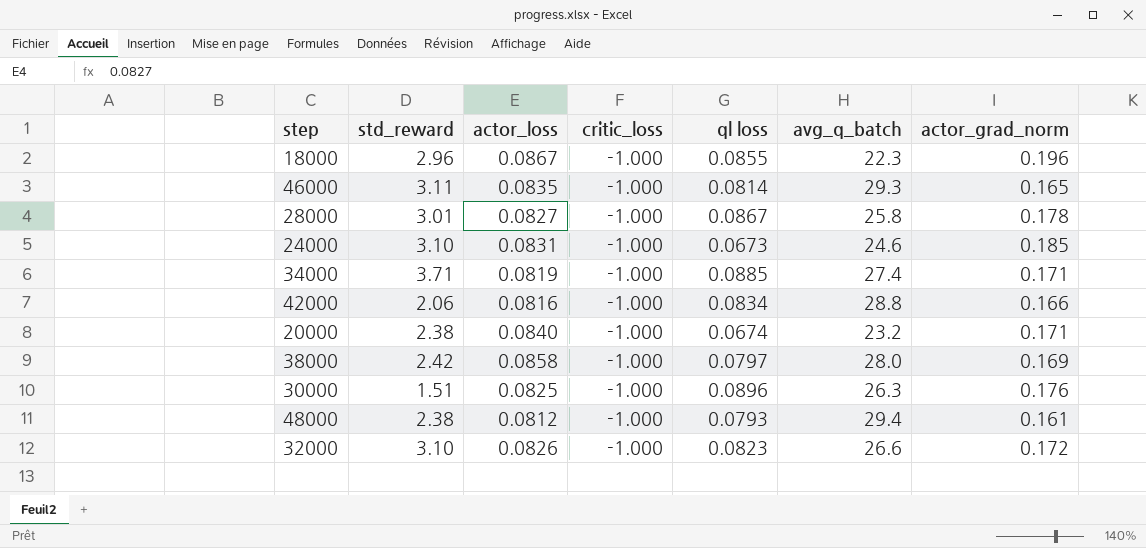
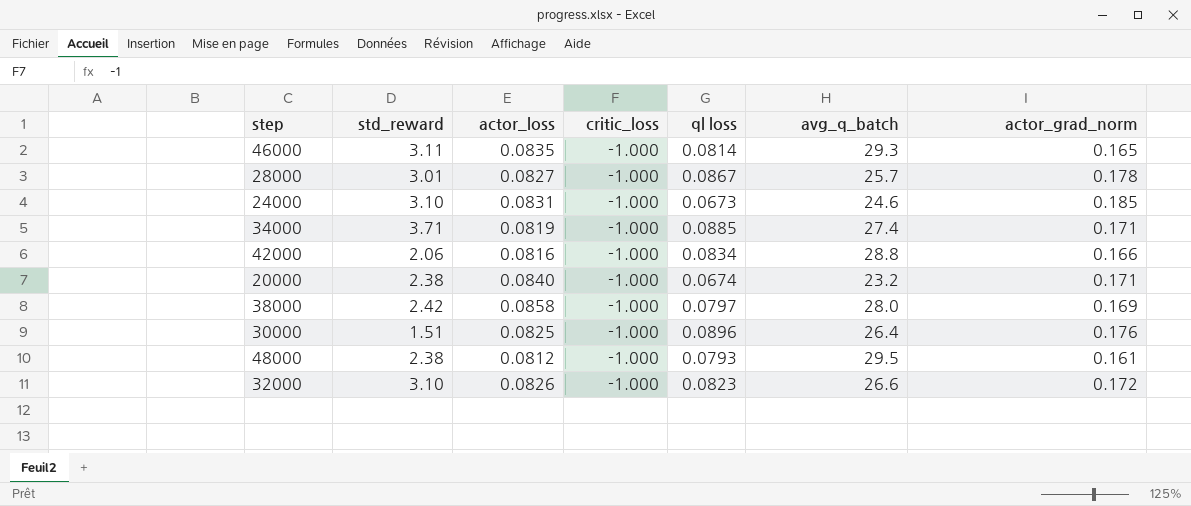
row 18000: 2.96 | 0.0867 | -1.000 | 0.0855 | 22.3 | 0.196 -> none
28000 | avg_q_batch: 25.8 -> 25.7
30000 | avg_q_batch: 26.3 -> 26.4
48000 | avg_q_batch: 29.4 -> 29.5

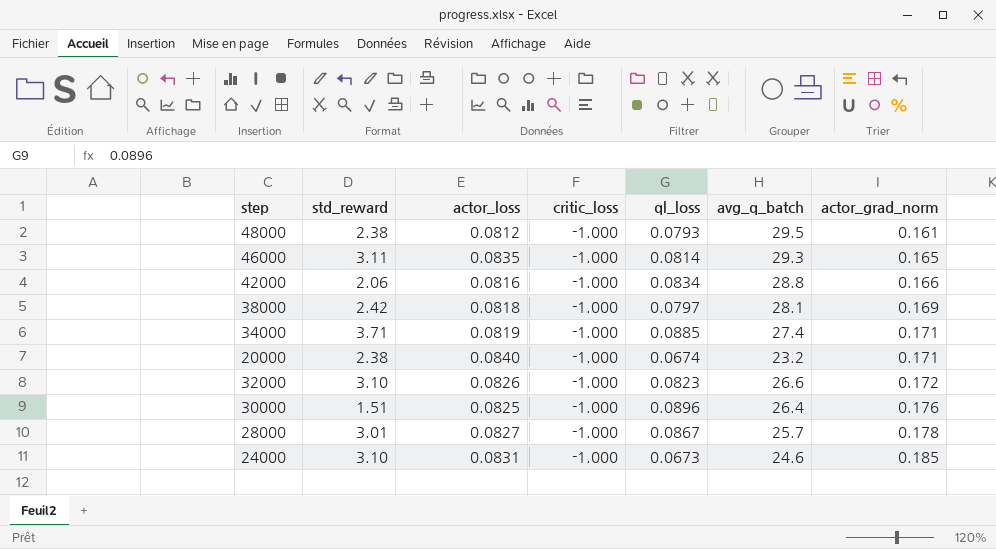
row order: none -> actor_grad_norm ascending
column name: ql loss -> ql_loss
38000 | actor_loss: 0.0858 -> 0.0818
38000 | avg_q_batch: 28.0 -> 28.1

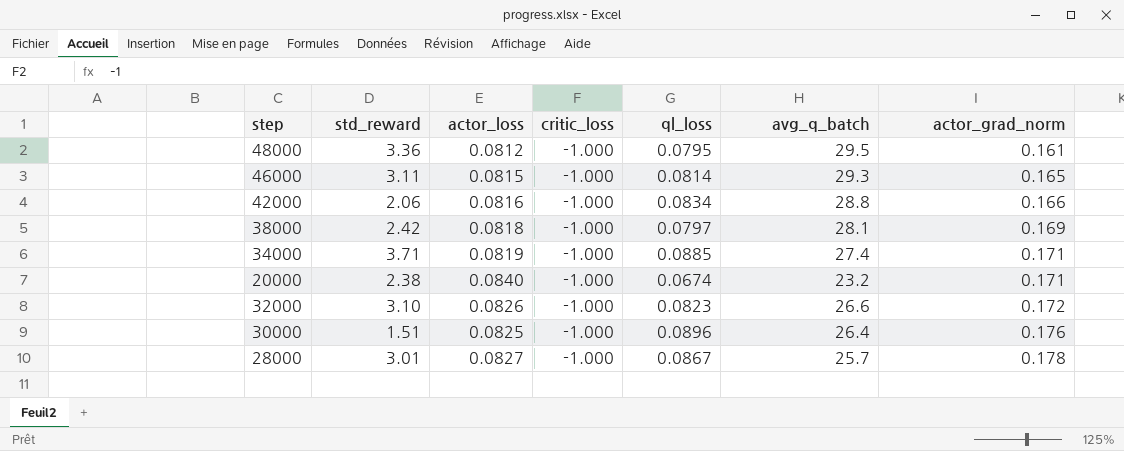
row 24000: 3.10 | 0.0831 | -1.000 | 0.0673 | 24.6 | 0.185 -> none
48000 | std_reward: 2.38 -> 3.36
48000 | ql_loss: 0.0793 -> 0.0795
46000 | actor_loss: 0.0835 -> 0.0815

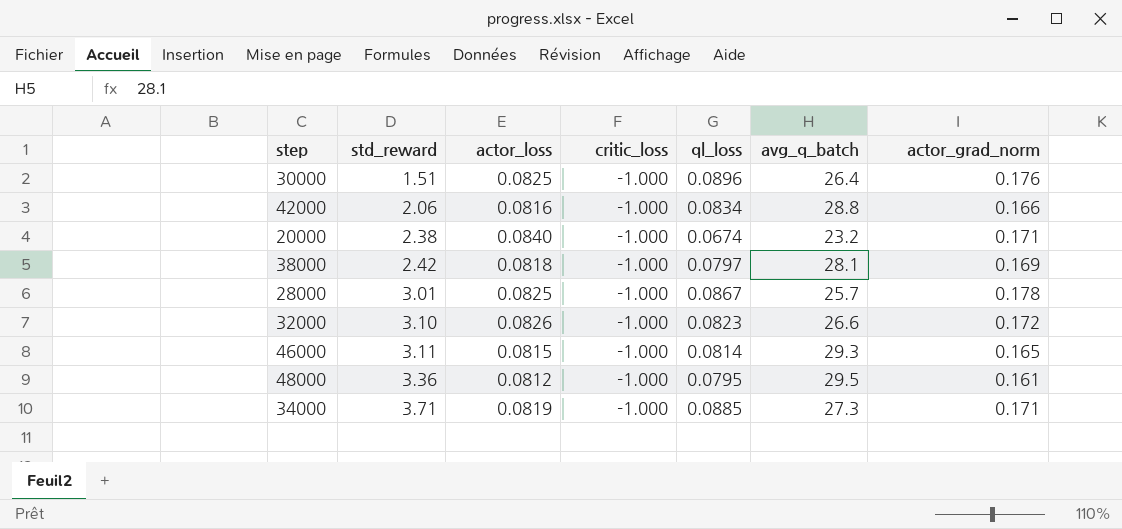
row order: actor_grad_norm ascending -> std_reward ascending
28000 | actor_loss: 0.0827 -> 0.0825
34000 | avg_q_batch: 27.4 -> 27.3

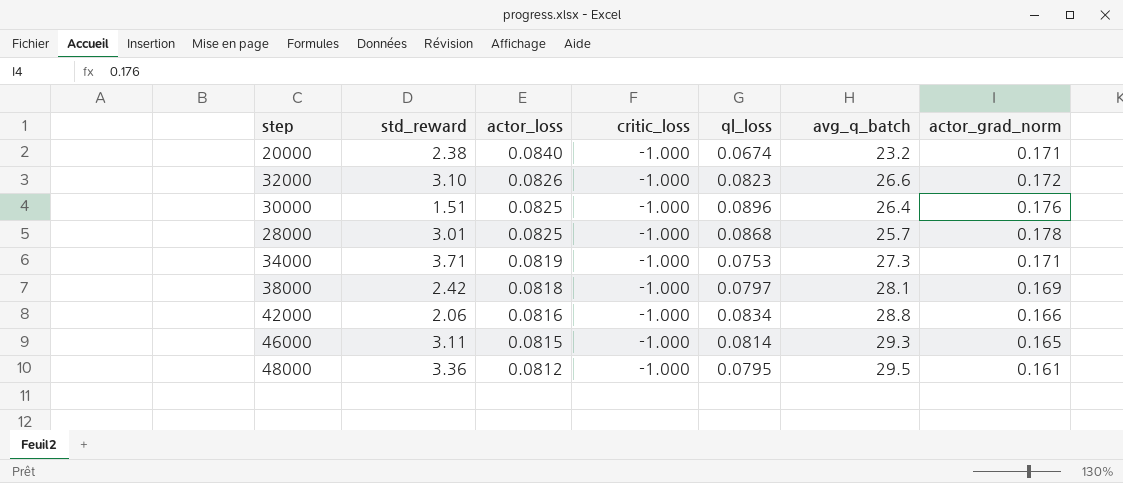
row order: std_reward ascending -> actor_loss descending
28000 | ql_loss: 0.0867 -> 0.0868
34000 | ql_loss: 0.0885 -> 0.0753

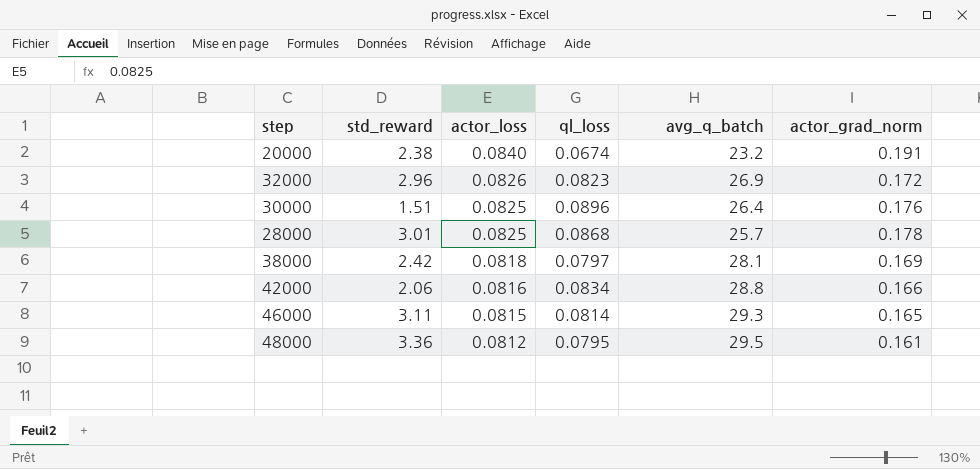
column critic_loss | position: 4 -> none
row 34000: 3.71 | 0.0819 | -1.000 | 0.0753 | 27.3 | 0.171 -> none
20000 | actor_grad_norm: 0.171 -> 0.191
32000 | std_reward: 3.10 -> 2.96
32000 | avg_q_batch: 26.6 -> 26.9

